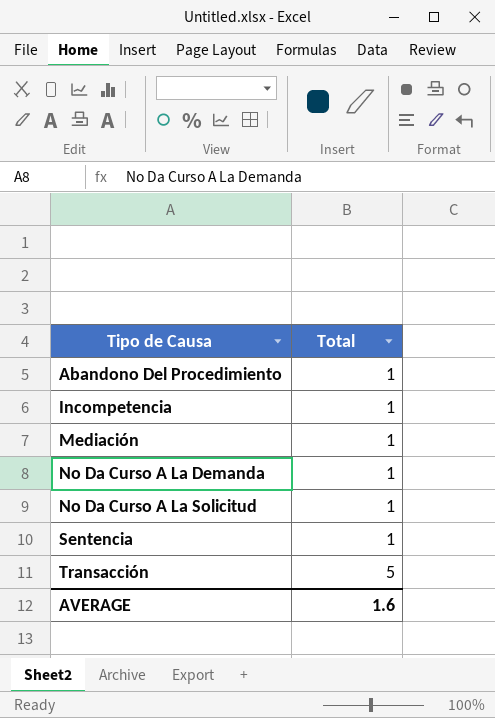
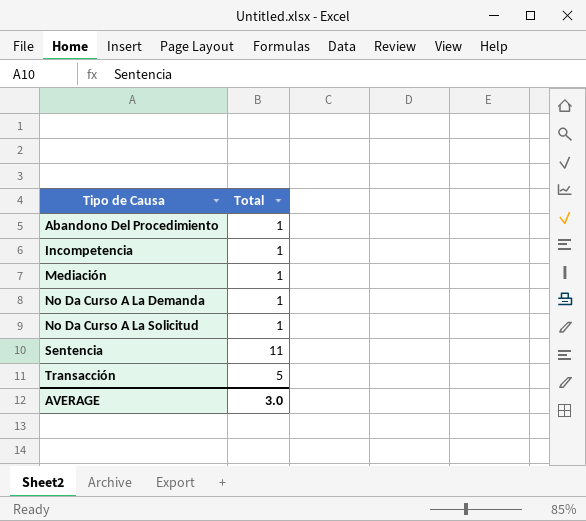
Sentencia | Total: 1 -> 11
AVERAGE | Total: 1.6 -> 3.0

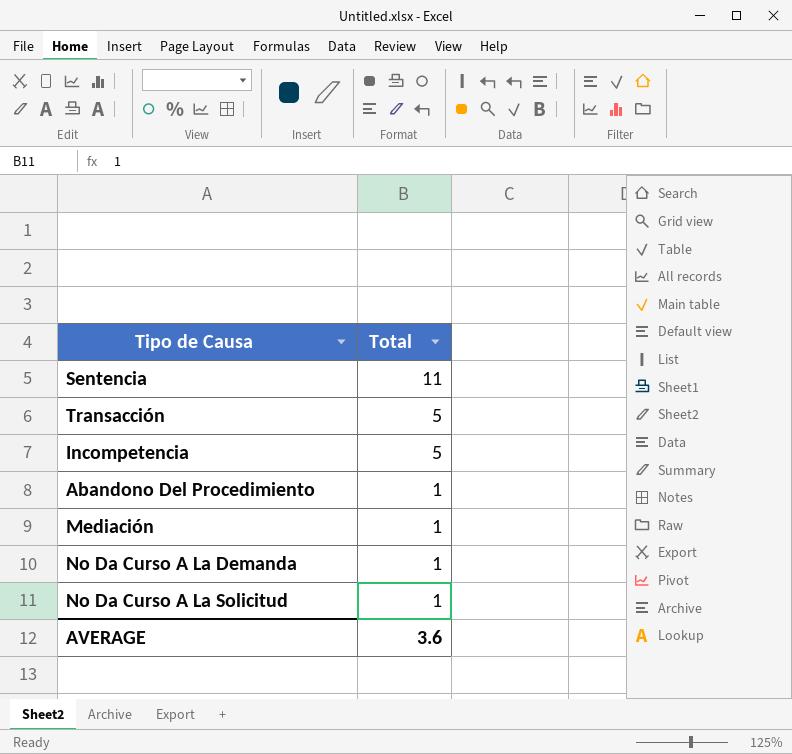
row order: Tipo de Causa ascending -> Total descending
Incompetencia | Total: 1 -> 5
AVERAGE | Total: 3.0 -> 3.6

